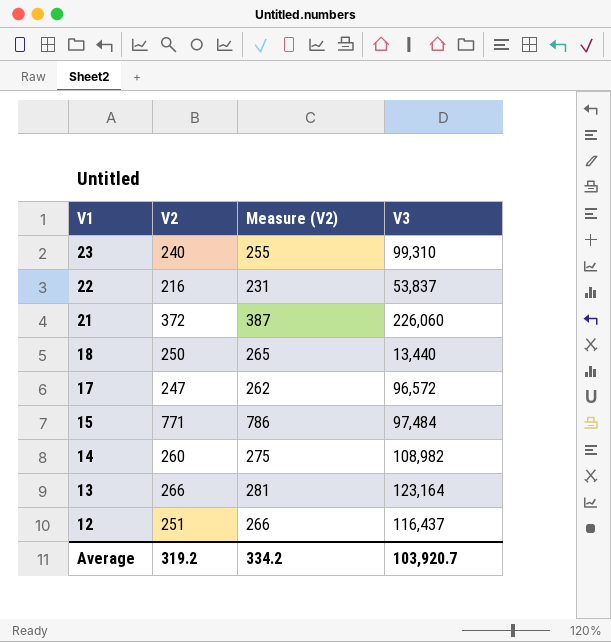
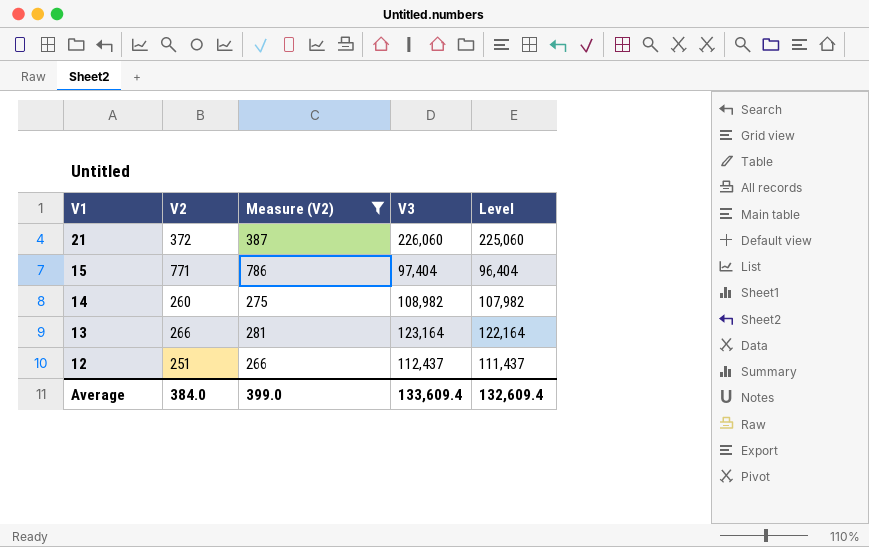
filter: none -> Measure (V2) >= 266
column Level | formula: none -> [V3] - 1000
15 | V3: 97,484 -> 97,404
12 | V3: 116,437 -> 112,437
Average | V2: 319.2 -> 384.0
Average | Measure (V2): 334.2 -> 399.0
Average | V3: 103,920.7 -> 133,609.4

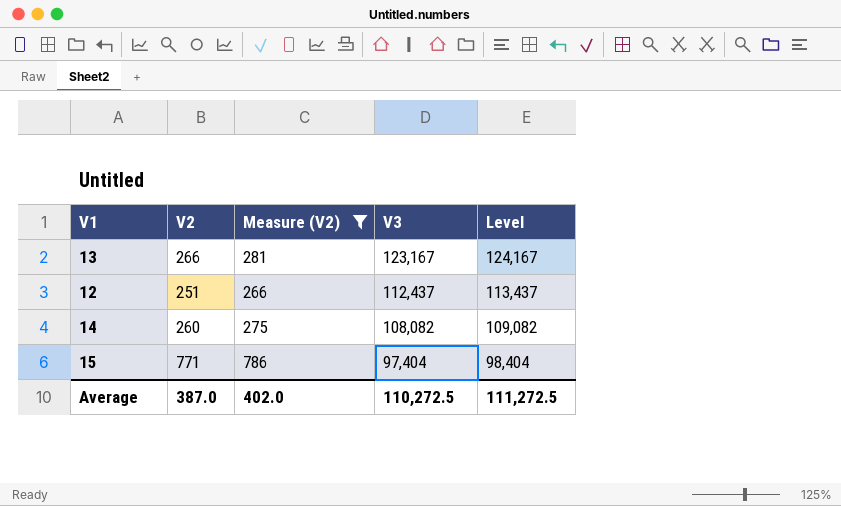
row order: V1 descending -> V3 descending
column Level | formula: [V3] - 1000 -> [V3] + 1000
row 21: 372 | 387 | 226,060 | 225,060 -> none
13 | V3: 123,164 -> 123,167
14 | V3: 108,982 -> 108,082
Average | V2: 384.0 -> 387.0
Average | Measure (V2): 399.0 -> 402.0
Average | V3: 133,609.4 -> 110,272.5
Average | Level: 132,609.4 -> 111,272.5

